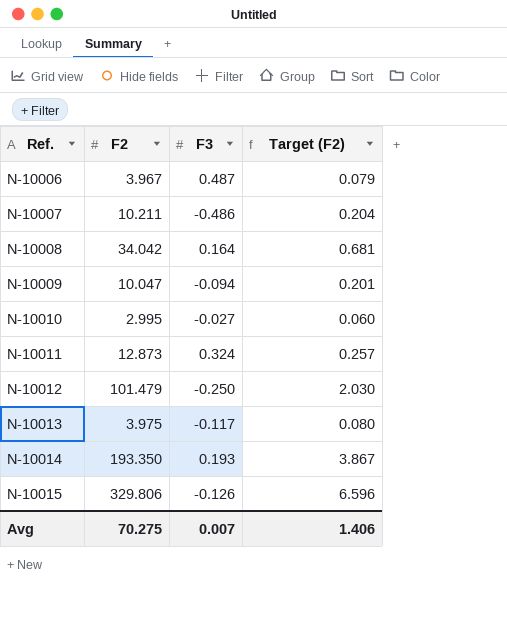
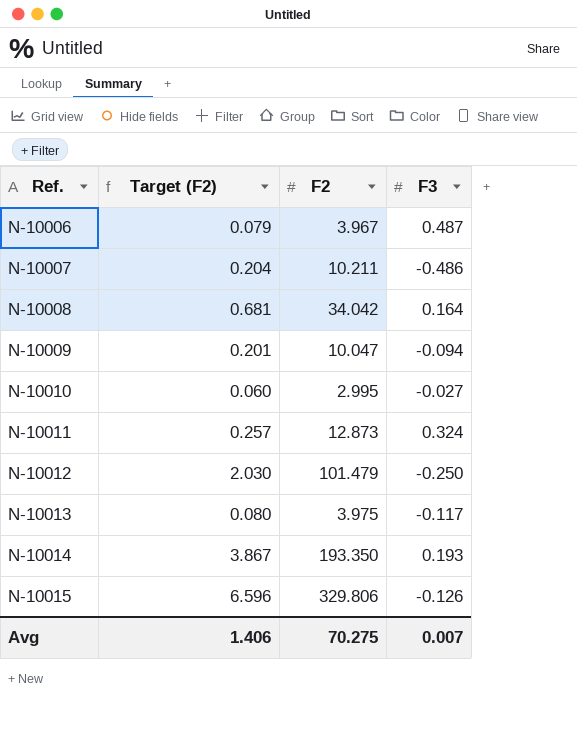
column Target (F2) | position: 4 -> 2

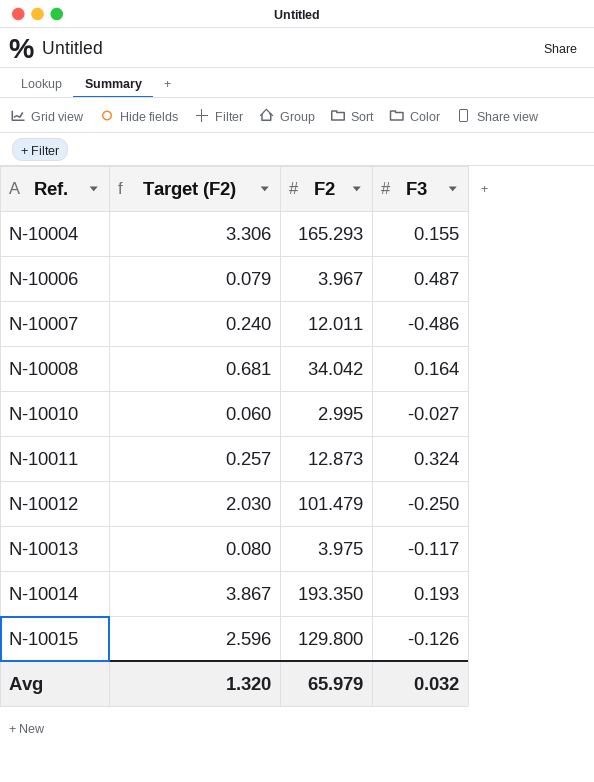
row N-10009: 0.201 | 10.047 | -0.094 -> none
row N-10004: none -> 3.306 | 165.293 | 0.155
N-10007 | Target (F2): 0.204 -> 0.240
N-10007 | F2: 10.211 -> 12.011
N-10015 | Target (F2): 6.596 -> 2.596
N-10015 | F2: 329.806 -> 129.800
Avg | Target (F2): 1.406 -> 1.320
Avg | F2: 70.275 -> 65.979
Avg | F3: 0.007 -> 0.032

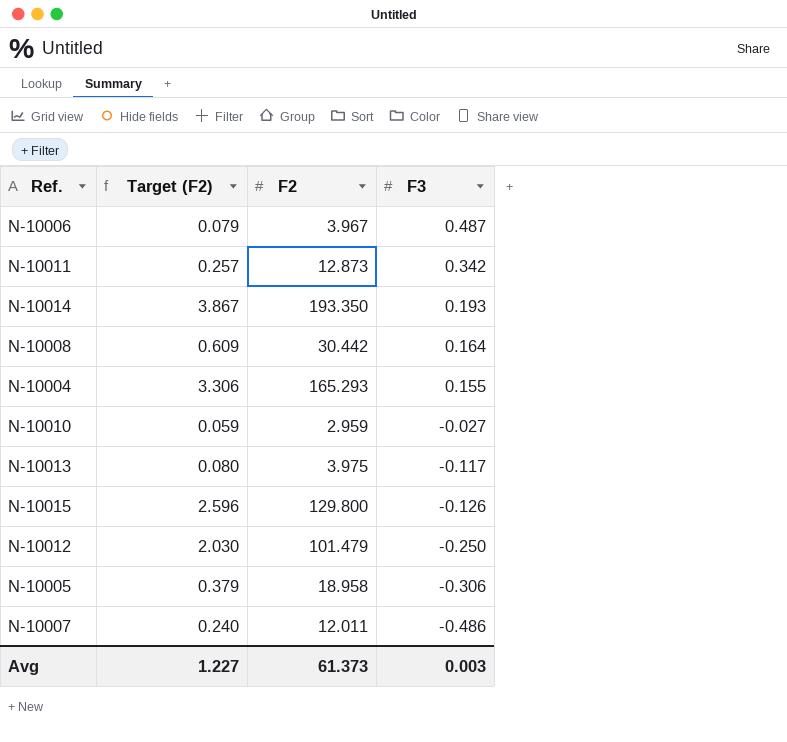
row order: Ref. ascending -> F3 descending
N-10011 | F3: 0.324 -> 0.342
N-10008 | Target (F2): 0.681 -> 0.609
N-10008 | F2: 34.042 -> 30.442
N-10010 | Target (F2): 0.060 -> 0.059
N-10010 | F2: 2.995 -> 2.959
row N-10005: none -> 0.379 | 18.958 | -0.306
Avg | Target (F2): 1.320 -> 1.227
Avg | F2: 65.979 -> 61.373
Avg | F3: 0.032 -> 0.003

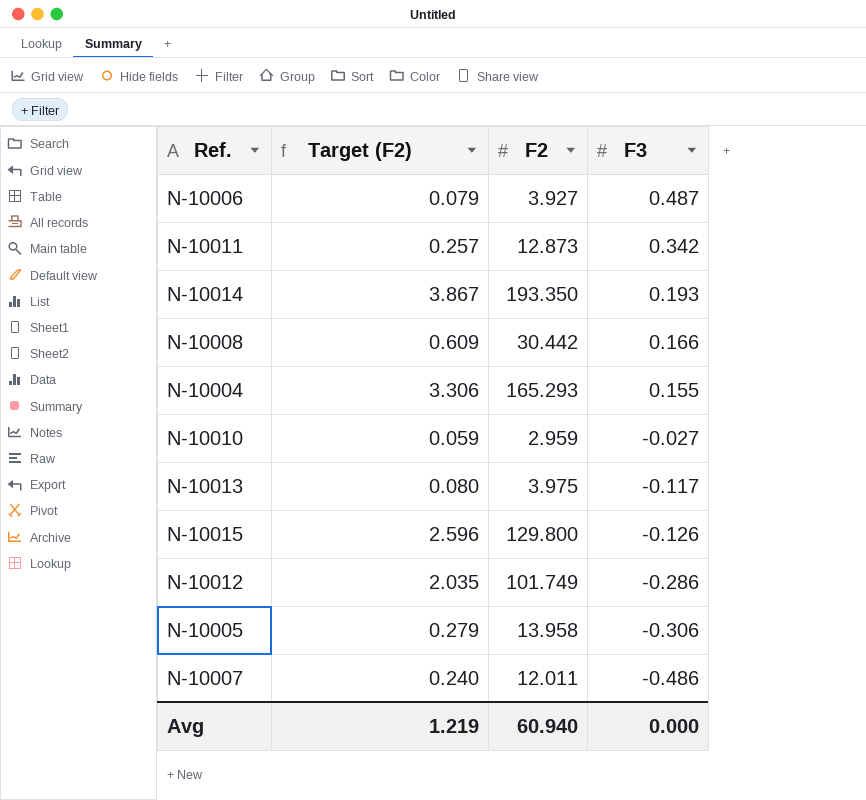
N-10006 | F2: 3.967 -> 3.927
N-10008 | F3: 0.164 -> 0.166
N-10012 | Target (F2): 2.030 -> 2.035
N-10012 | F2: 101.479 -> 101.749
N-10012 | F3: -0.250 -> -0.286
N-10005 | Target (F2): 0.379 -> 0.279
N-10005 | F2: 18.958 -> 13.958
Avg | Target (F2): 1.227 -> 1.219
Avg | F2: 61.373 -> 60.940
Avg | F3: 0.003 -> 0.000

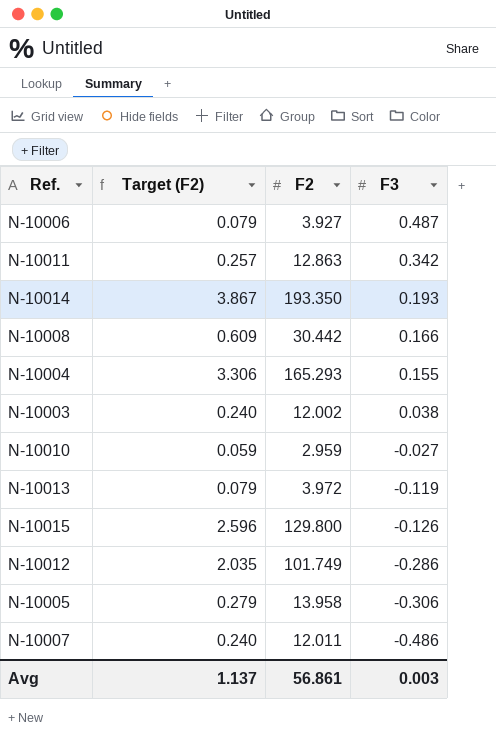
N-10011 | F2: 12.873 -> 12.863
row N-10003: none -> 0.240 | 12.002 | 0.038
N-10013 | Target (F2): 0.080 -> 0.079
N-10013 | F2: 3.975 -> 3.972
N-10013 | F3: -0.117 -> -0.119
Avg | Target (F2): 1.219 -> 1.137
Avg | F2: 60.940 -> 56.861
Avg | F3: 0.000 -> 0.003

